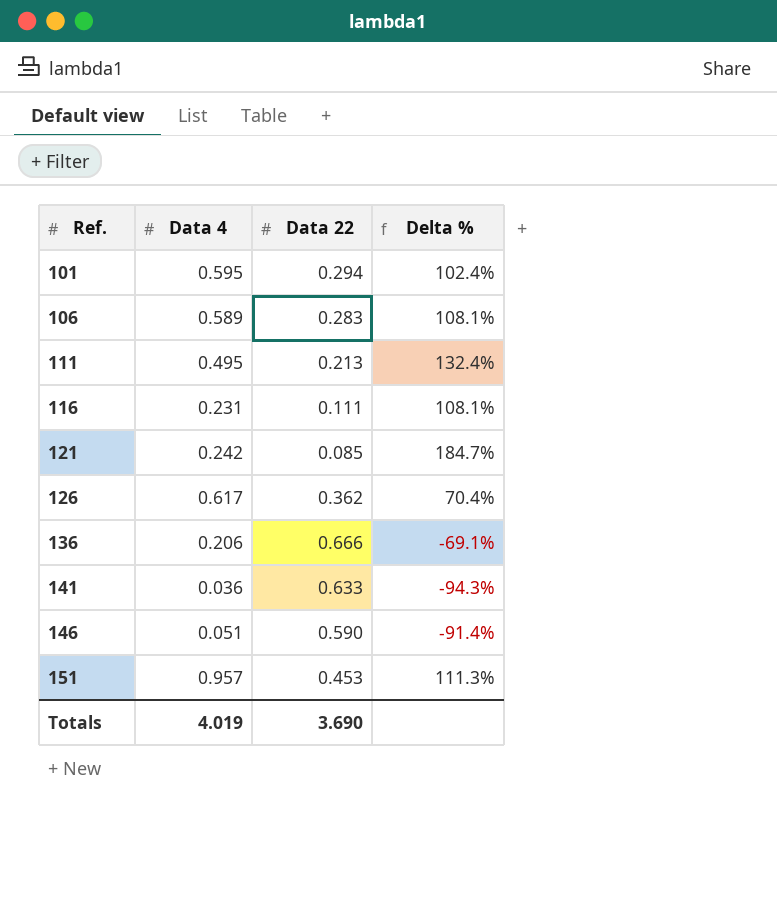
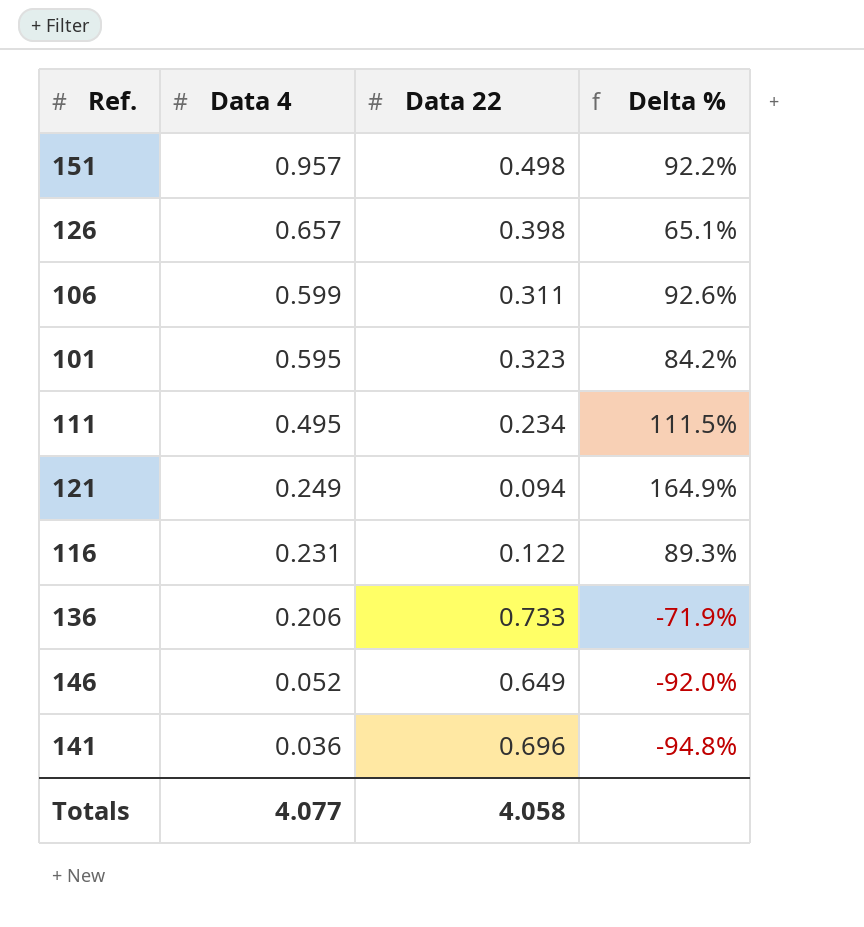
row order: Ref. ascending -> Data 4 descending
151 | Data 22: 0.453 -> 0.498
151 | Delta %: 111.3% -> 92.2%
126 | Data 4: 0.617 -> 0.657
126 | Data 22: 0.362 -> 0.398
126 | Delta %: 70.4% -> 65.1%
106 | Data 4: 0.589 -> 0.599
106 | Data 22: 0.283 -> 0.311
106 | Delta %: 108.1% -> 92.6%
101 | Data 22: 0.294 -> 0.323
101 | Delta %: 102.4% -> 84.2%
111 | Data 22: 0.213 -> 0.234
111 | Delta %: 132.4% -> 111.5%
121 | Data 4: 0.242 -> 0.249
121 | Data 22: 0.085 -> 0.094
121 | Delta %: 184.7% -> 164.9%
116 | Data 22: 0.111 -> 0.122
116 | Delta %: 108.1% -> 89.3%
136 | Data 22: 0.666 -> 0.733
136 | Delta %: -69.1% -> -71.9%
146 | Data 4: 0.051 -> 0.052
146 | Data 22: 0.590 -> 0.649
146 | Delta %: -91.4% -> -92.0%
141 | Data 22: 0.633 -> 0.696
141 | Delta %: -94.3% -> -94.8%
Totals | Data 4: 4.019 -> 4.077
Totals | Data 22: 3.690 -> 4.058

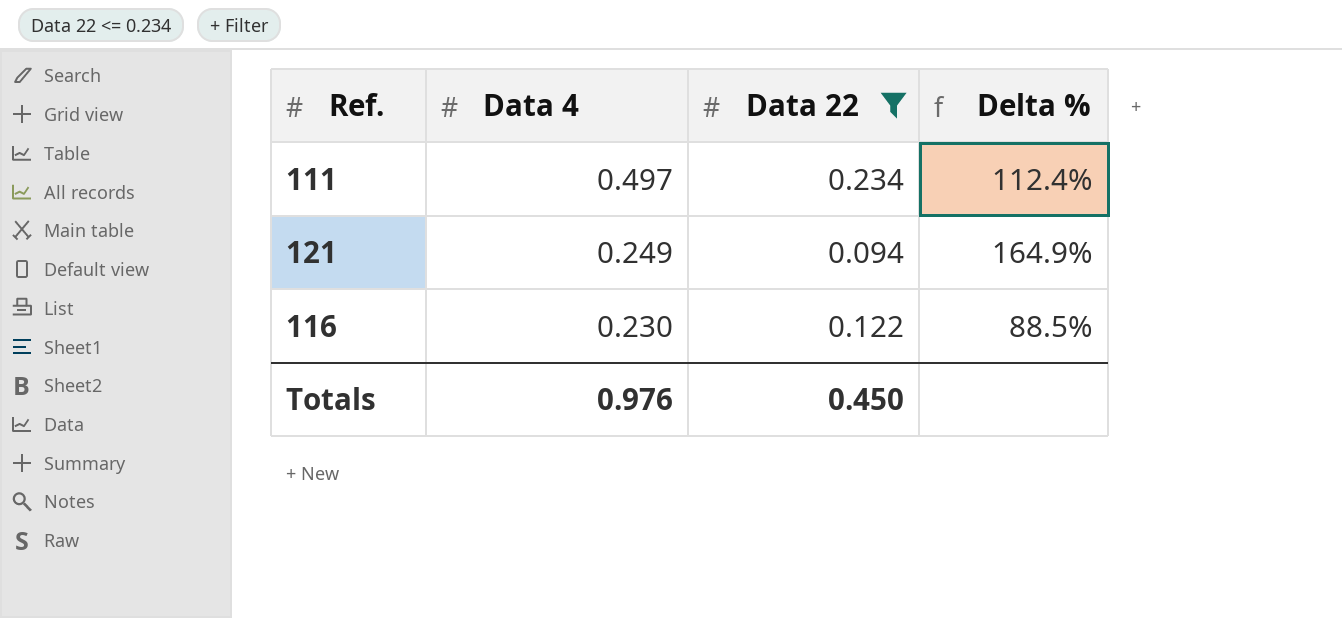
filter: none -> Data 22 <= 0.234
111 | Data 4: 0.495 -> 0.497
111 | Delta %: 111.5% -> 112.4%
116 | Data 4: 0.231 -> 0.230
116 | Delta %: 89.3% -> 88.5%
Totals | Data 4: 4.077 -> 0.976
Totals | Data 22: 4.058 -> 0.450

